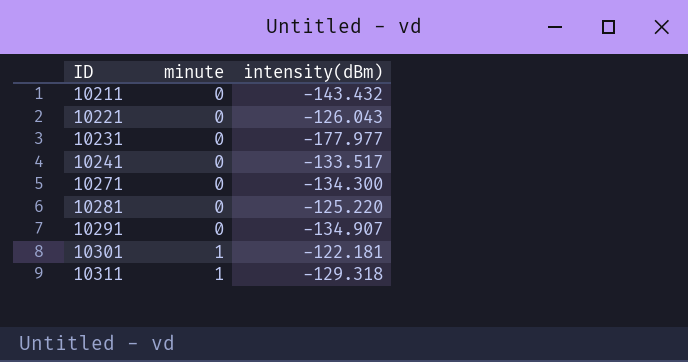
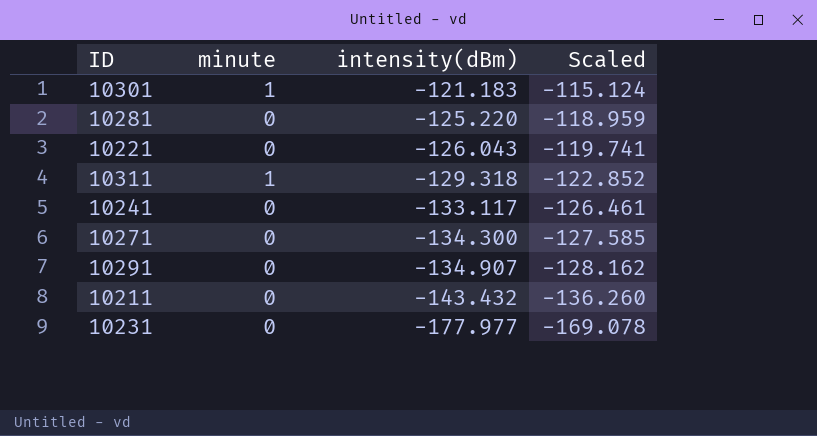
row order: ID ascending -> intensity(dBm) descending
column Scaled | formula: none -> [intensity(dBm)] * 0.95
10301 | intensity(dBm): -122.181 -> -121.183
10241 | intensity(dBm): -133.517 -> -133.117

